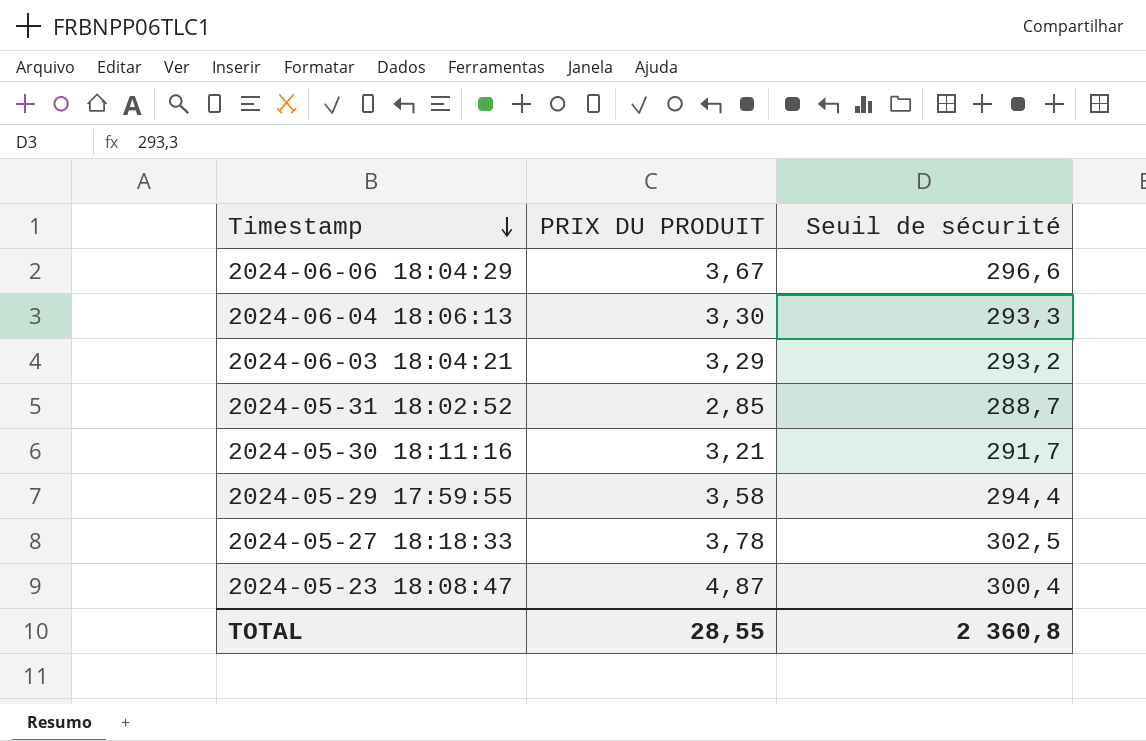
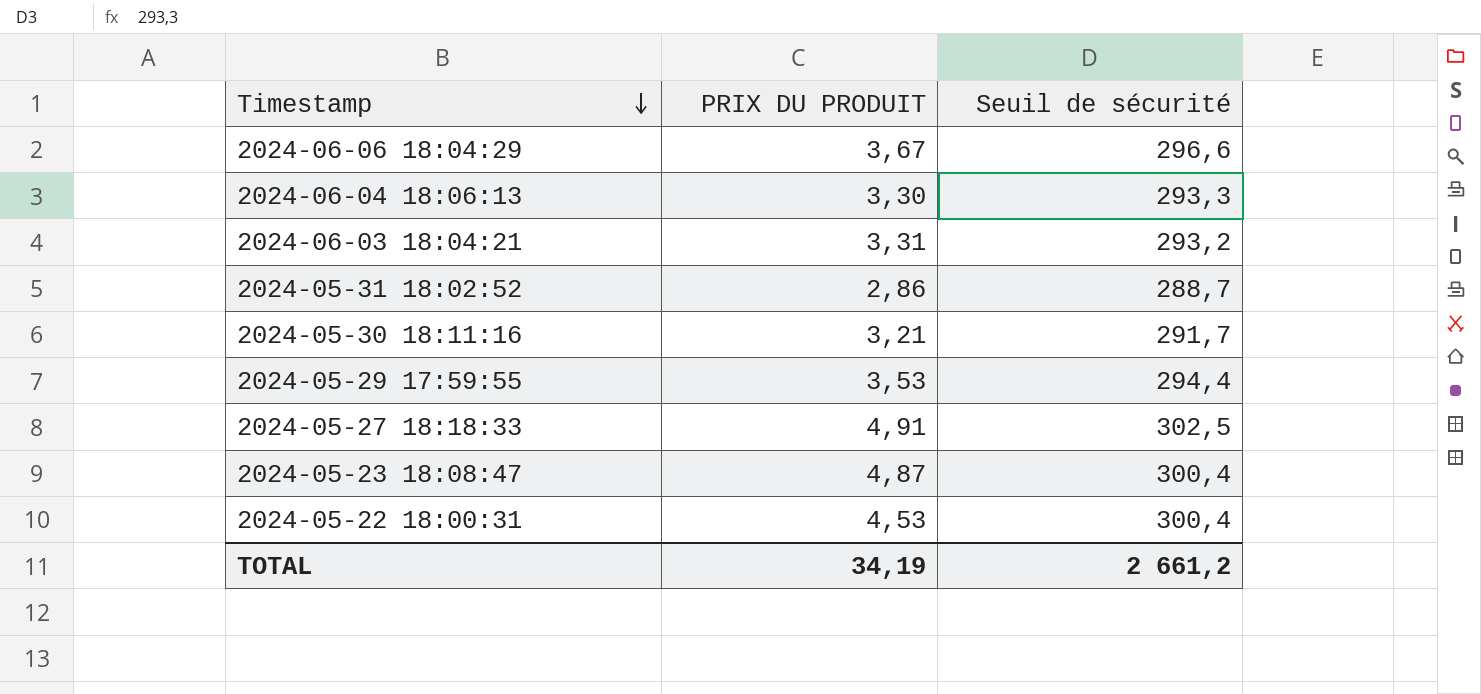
2024-06-03 18:04:21 | PRIX DU PRODUIT: 3,29 -> 3,31
2024-05-31 18:02:52 | PRIX DU PRODUIT: 2,85 -> 2,86
2024-05-29 17:59:55 | PRIX DU PRODUIT: 3,58 -> 3,53
2024-05-27 18:18:33 | PRIX DU PRODUIT: 3,78 -> 4,91
row 2024-05-22 18:00:31: none -> 4,53 | 300,4
TOTAL | PRIX DU PRODUIT: 28,55 -> 34,19
TOTAL | Seuil de sécurité: 2 360,8 -> 2 661,2

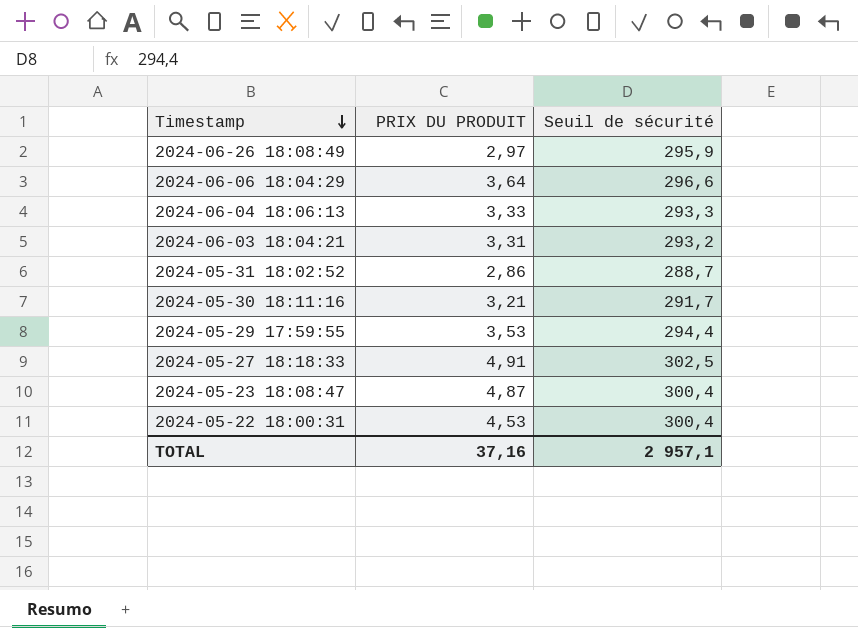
row 2024-06-26 18:08:49: none -> 2,97 | 295,9
2024-06-06 18:04:29 | PRIX DU PRODUIT: 3,67 -> 3,64
2024-06-04 18:06:13 | PRIX DU PRODUIT: 3,30 -> 3,33
TOTAL | PRIX DU PRODUIT: 34,19 -> 37,16
TOTAL | Seuil de sécurité: 2 661,2 -> 2 957,1

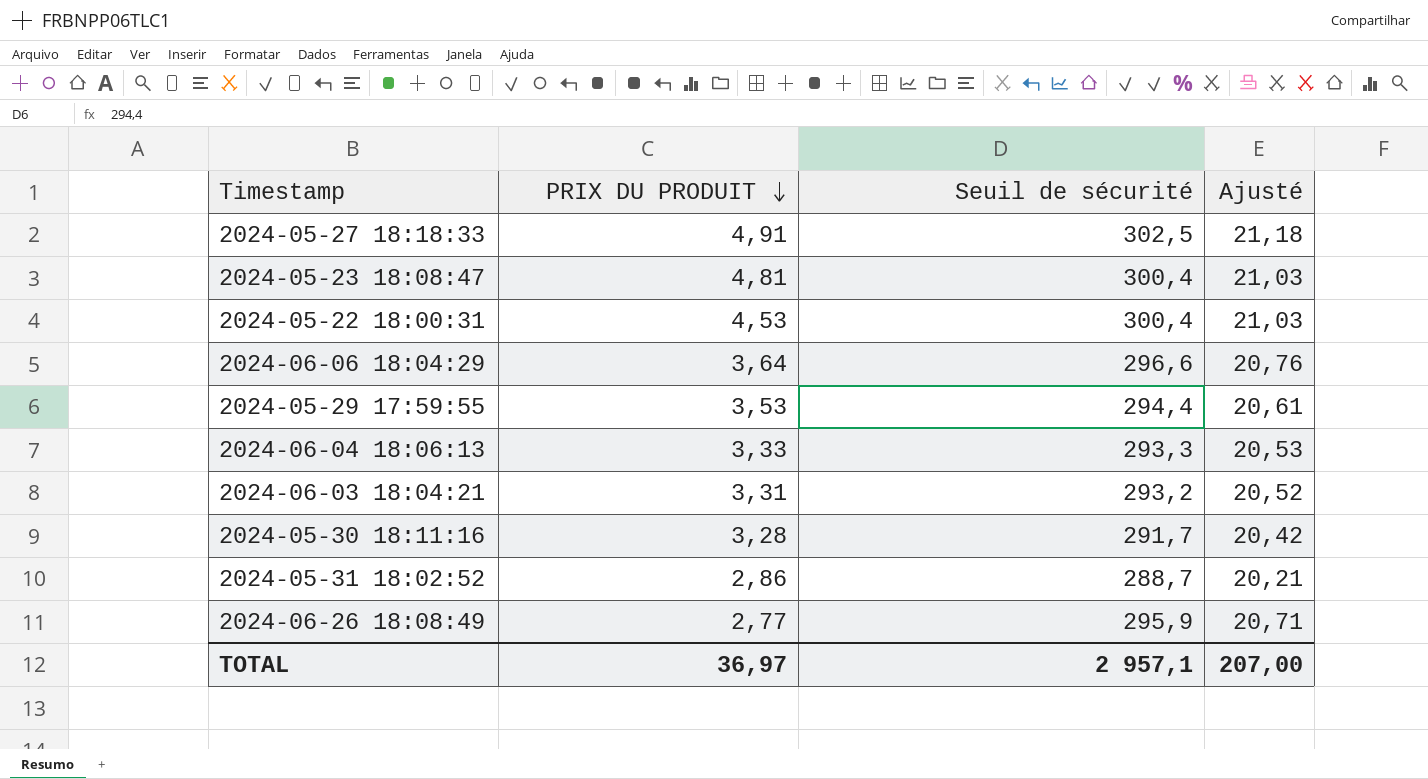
row order: Timestamp descending -> PRIX DU PRODUIT descending
column Ajusté | formula: none -> [Seuil de sécurité] * 0,07
2024-05-23 18:08:47 | PRIX DU PRODUIT: 4,87 -> 4,81
2024-05-30 18:11:16 | PRIX DU PRODUIT: 3,21 -> 3,28
2024-06-26 18:08:49 | PRIX DU PRODUIT: 2,97 -> 2,77
TOTAL | PRIX DU PRODUIT: 37,16 -> 36,97

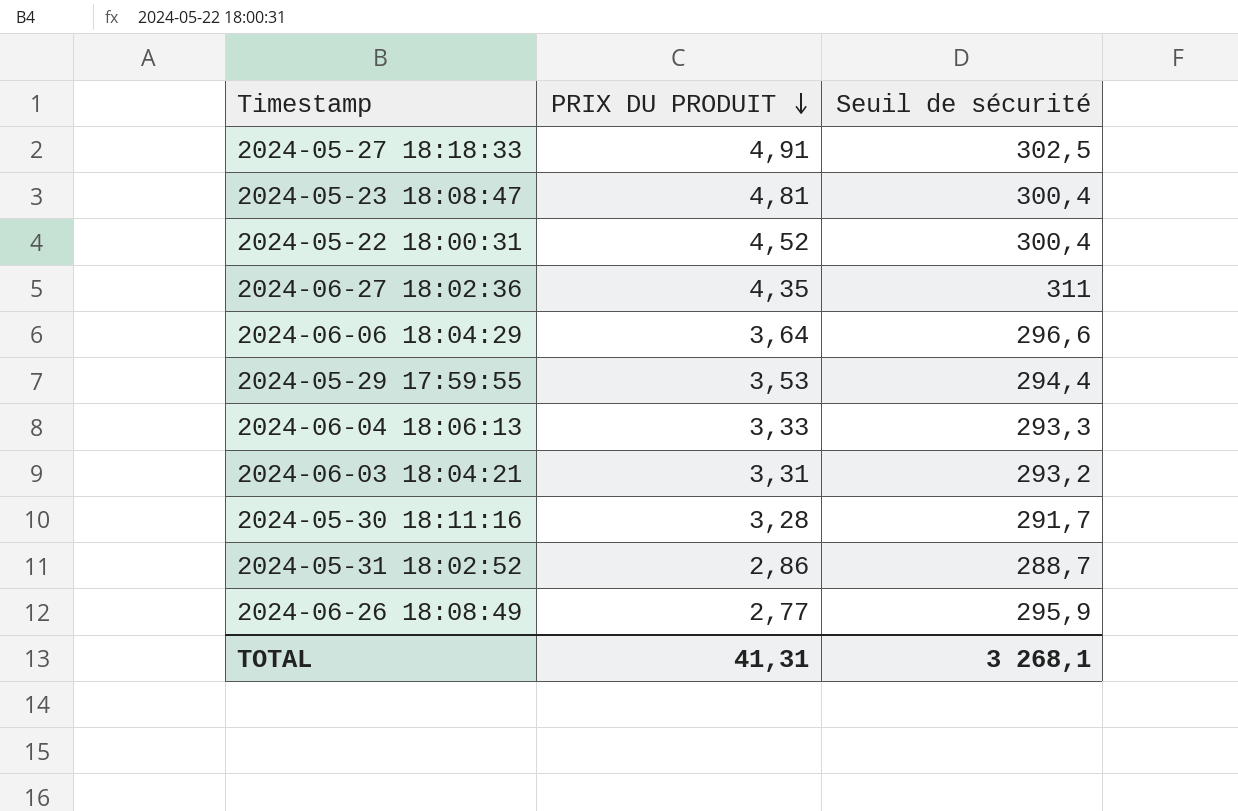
column Ajusté | formula: [Seuil de sécurité] * 0,07 -> none
2024-05-22 18:00:31 | PRIX DU PRODUIT: 4,53 -> 4,52
row 2024-06-27 18:02:36: none -> 4,35 | 311
TOTAL | PRIX DU PRODUIT: 36,97 -> 41,31
TOTAL | Seuil de sécurité: 2 957,1 -> 3 268,1

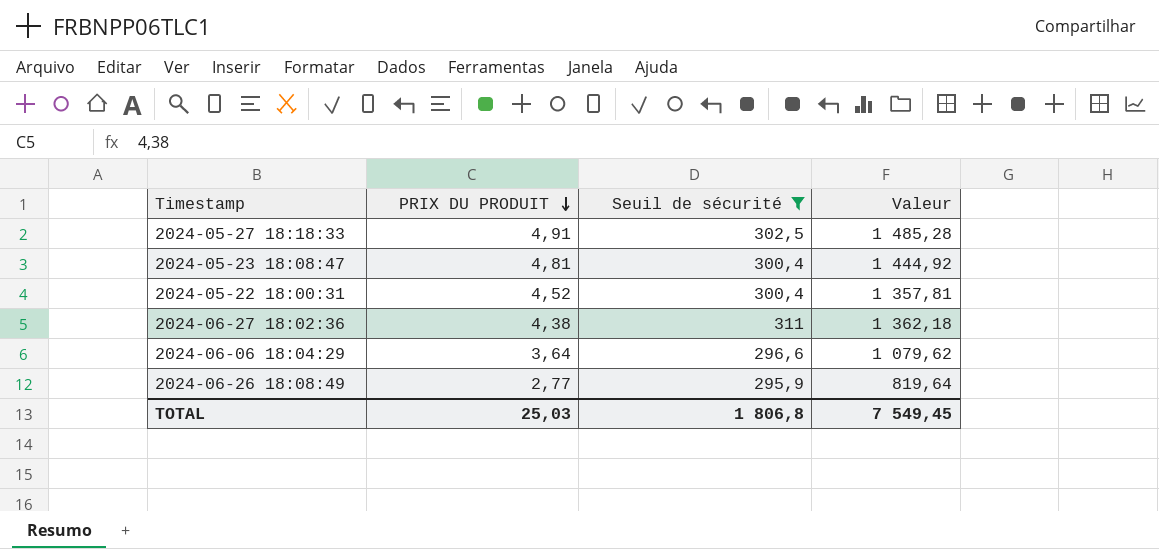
filter: none -> Seuil de sécurité >= 295,9
column Valeur | formula: none -> [PRIX DU PRODUIT] * [Seuil de sécurité]
2024-06-27 18:02:36 | PRIX DU PRODUIT: 4,35 -> 4,38
TOTAL | PRIX DU PRODUIT: 41,31 -> 25,03
TOTAL | Seuil de sécurité: 3 268,1 -> 1 806,8

